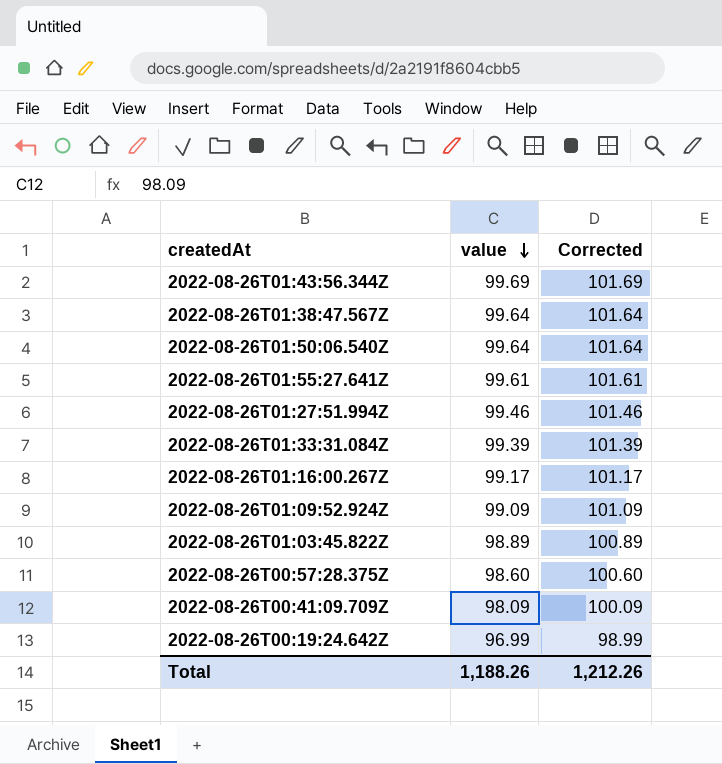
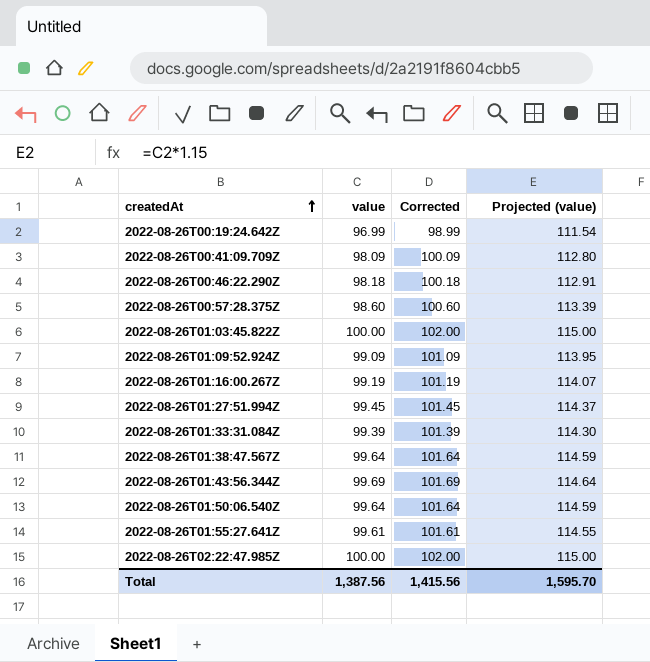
row order: value descending -> createdAt ascending
column Projected (value) | formula: none -> [value] * 1.15
row 2022-08-26T00:46:22.290Z: none -> 98.18 | 100.18 | 112.91
2022-08-26T01:03:45.822Z | value: 98.89 -> 100.00
2022-08-26T01:03:45.822Z | Corrected: 100.89 -> 102.00
2022-08-26T01:16:00.267Z | value: 99.17 -> 99.19
2022-08-26T01:16:00.267Z | Corrected: 101.17 -> 101.19
2022-08-26T01:27:51.994Z | value: 99.46 -> 99.45
2022-08-26T01:27:51.994Z | Corrected: 101.46 -> 101.45
row 2022-08-26T02:22:47.985Z: none -> 100.00 | 102.00 | 115.00
Total | value: 1,188.26 -> 1,387.56
Total | Corrected: 1,212.26 -> 1,415.56

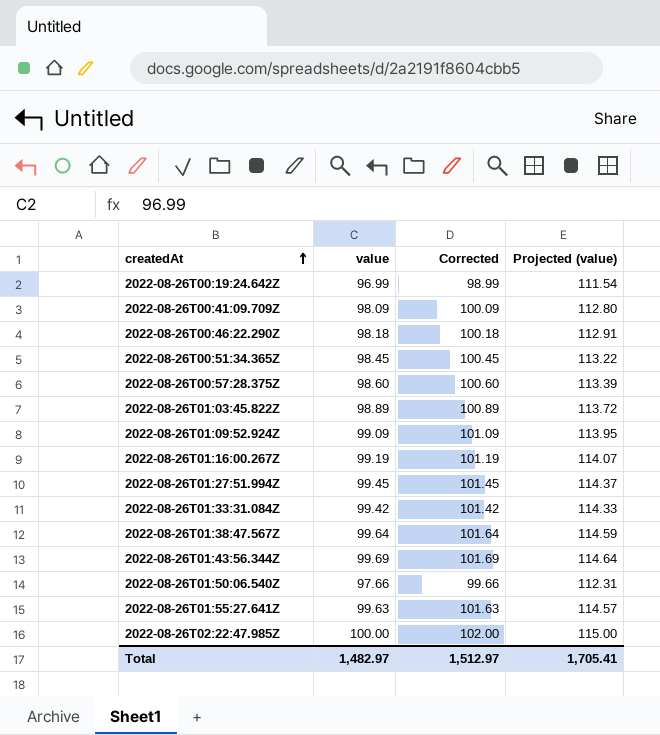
row 2022-08-26T00:51:34.365Z: none -> 98.45 | 100.45 | 113.22
2022-08-26T01:03:45.822Z | value: 100.00 -> 98.89
2022-08-26T01:03:45.822Z | Corrected: 102.00 -> 100.89
2022-08-26T01:03:45.822Z | Projected (value): 115.00 -> 113.72
2022-08-26T01:33:31.084Z | value: 99.39 -> 99.42
2022-08-26T01:33:31.084Z | Corrected: 101.39 -> 101.42
2022-08-26T01:33:31.084Z | Projected (value): 114.30 -> 114.33
2022-08-26T01:50:06.540Z | value: 99.64 -> 97.66
2022-08-26T01:50:06.540Z | Corrected: 101.64 -> 99.66
2022-08-26T01:50:06.540Z | Projected (value): 114.59 -> 112.31
2022-08-26T01:55:27.641Z | value: 99.61 -> 99.63
2022-08-26T01:55:27.641Z | Corrected: 101.61 -> 101.63
2022-08-26T01:55:27.641Z | Projected (value): 114.55 -> 114.57
Total | value: 1,387.56 -> 1,482.97
Total | Corrected: 1,415.56 -> 1,512.97
Total | Projected (value): 1,595.70 -> 1,705.41

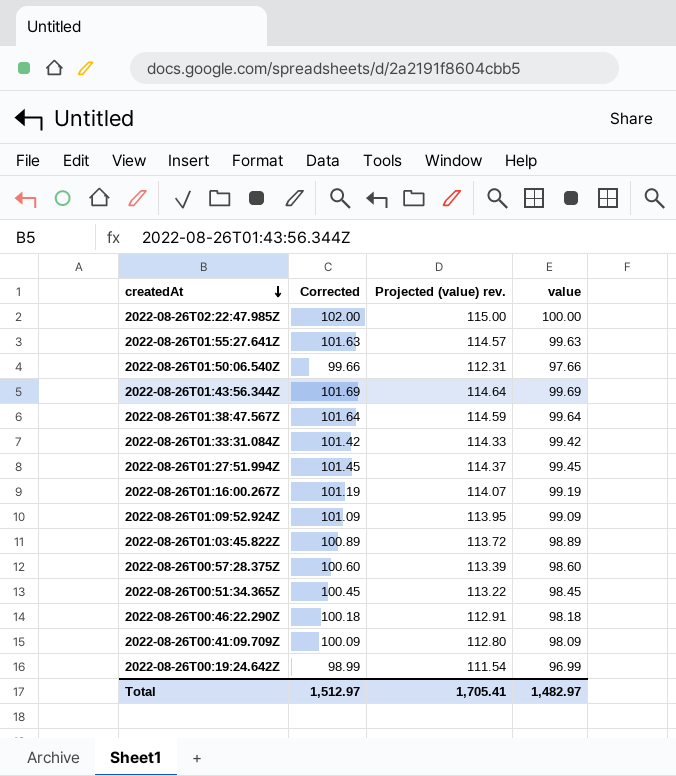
row order: createdAt ascending -> createdAt descending
column name: Projected (value) -> Projected (value) rev.
column value | position: 2 -> 4

